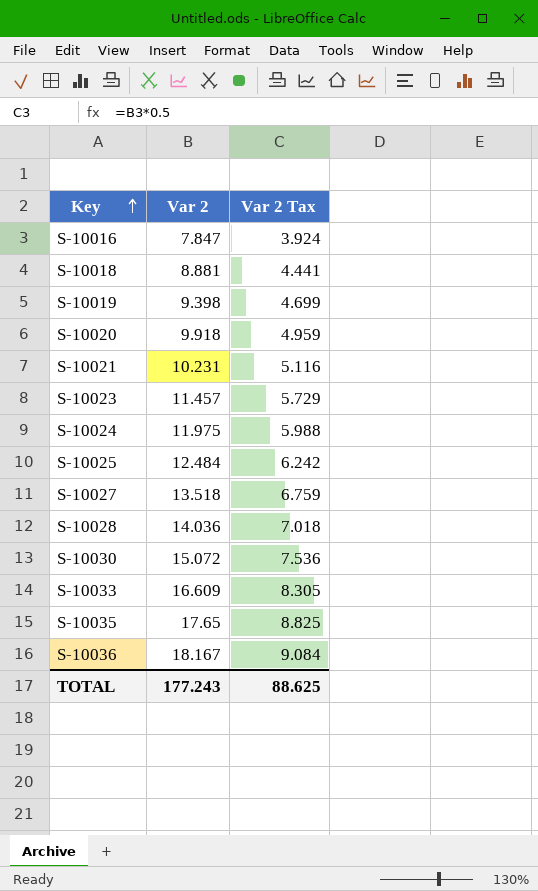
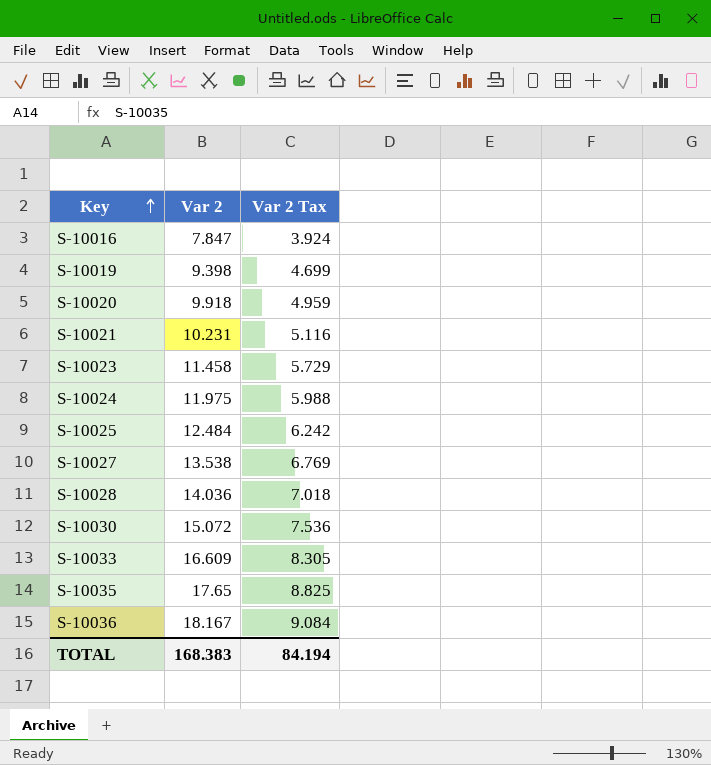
row S-10018: 8.881 | 4.441 -> none
S-10023 | Var 2: 11.457 -> 11.458
S-10027 | Var 2: 13.518 -> 13.538
S-10027 | Var 2 Tax: 6.759 -> 6.769
TOTAL | Var 2: 177.243 -> 168.383
TOTAL | Var 2 Tax: 88.625 -> 84.194

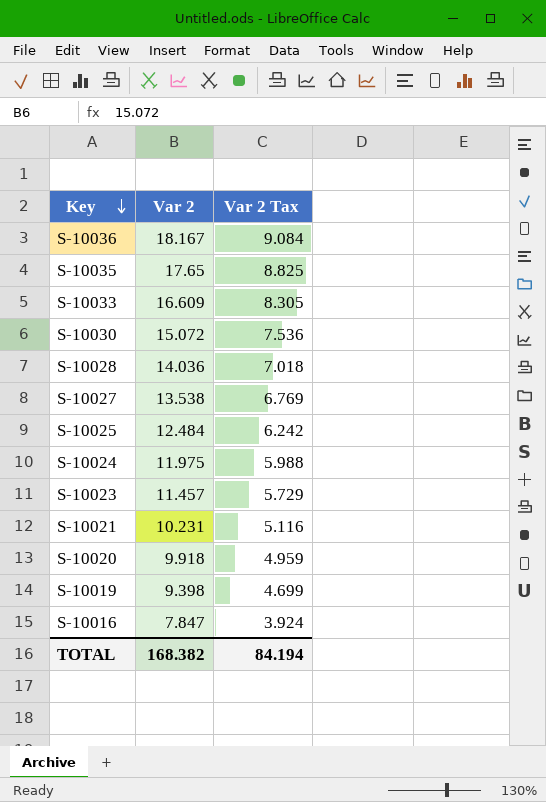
row order: Key ascending -> Key descending
S-10023 | Var 2: 11.458 -> 11.457
TOTAL | Var 2: 168.383 -> 168.382

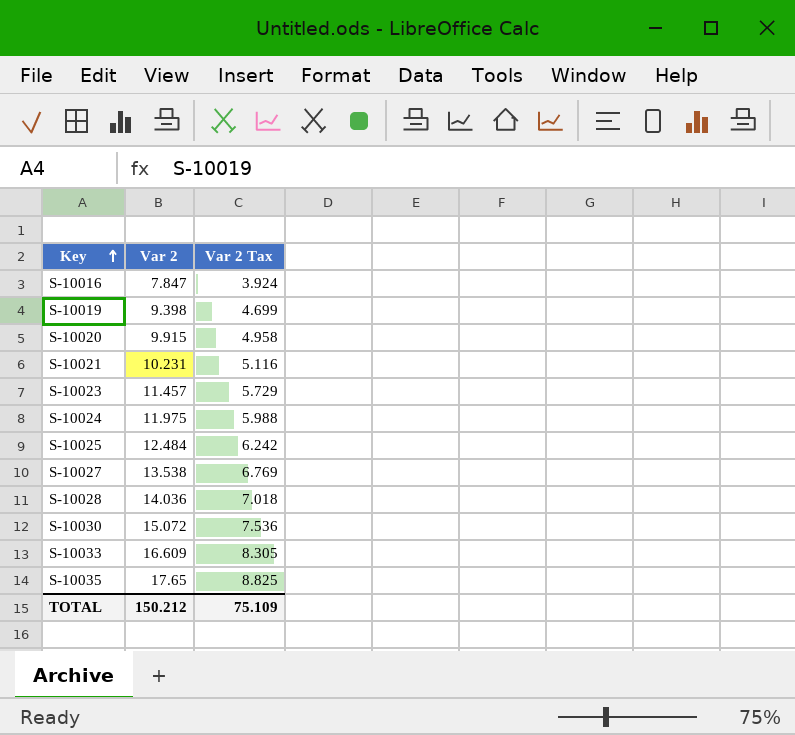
row order: Key descending -> Key ascending
row S-10036: 18.167 | 9.084 -> none
S-10020 | Var 2: 9.918 -> 9.915
S-10020 | Var 2 Tax: 4.959 -> 4.958
TOTAL | Var 2: 168.382 -> 150.212
TOTAL | Var 2 Tax: 84.194 -> 75.109

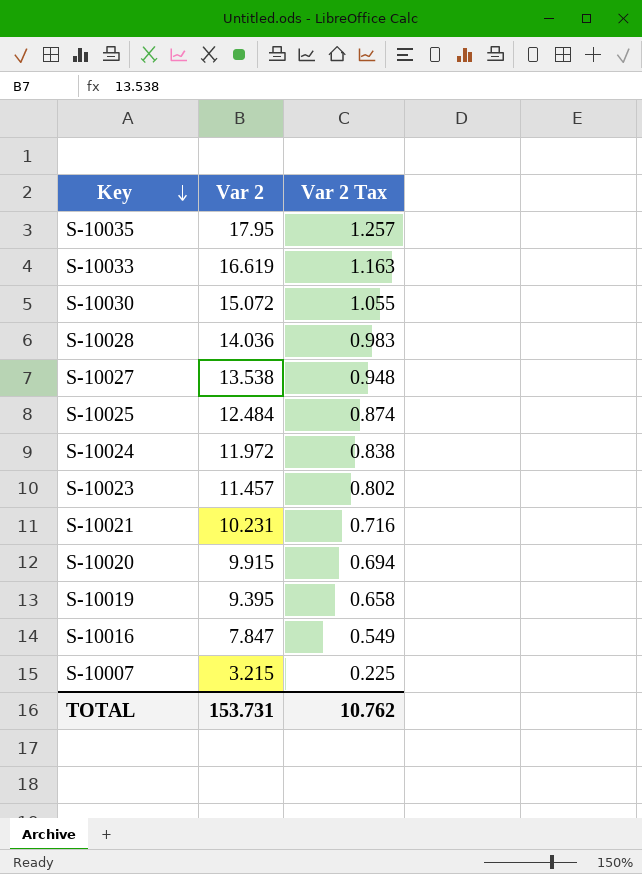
row order: Key ascending -> Key descending
column Var 2 Tax | formula: [Var 2] * 0.5 -> [Var 2] * 0.07
S-10035 | Var 2: 17.65 -> 17.95
S-10033 | Var 2: 16.609 -> 16.619
S-10024 | Var 2: 11.975 -> 11.972
S-10019 | Var 2: 9.398 -> 9.395
row S-10007: none -> 3.215 | 0.225
TOTAL | Var 2: 150.212 -> 153.731
TOTAL | Var 2 Tax: 75.109 -> 10.762

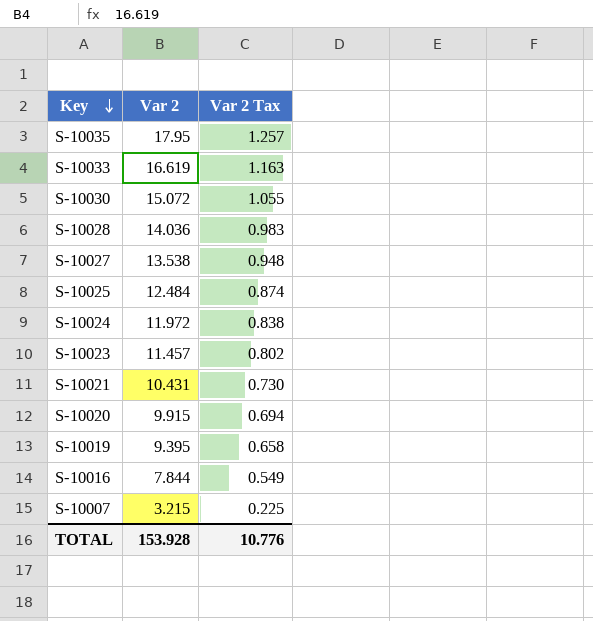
S-10021 | Var 2: 10.231 -> 10.431
S-10021 | Var 2 Tax: 0.716 -> 0.730
S-10016 | Var 2: 7.847 -> 7.844
TOTAL | Var 2: 153.731 -> 153.928
TOTAL | Var 2 Tax: 10.762 -> 10.776

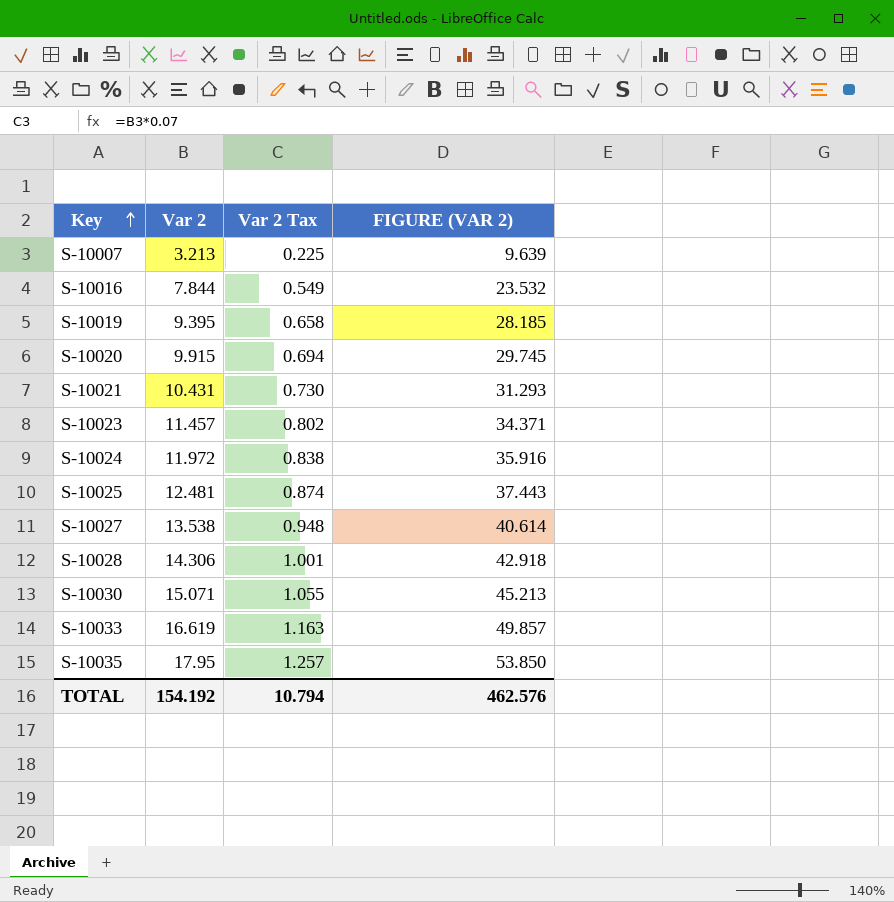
row order: Key descending -> Key ascending
column FIGURE (VAR 2) | formula: none -> [Var 2] * 3
S-10007 | Var 2: 3.215 -> 3.213
S-10025 | Var 2: 12.484 -> 12.481
S-10028 | Var 2: 14.036 -> 14.306
S-10028 | Var 2 Tax: 0.983 -> 1.001
S-10030 | Var 2: 15.072 -> 15.071
TOTAL | Var 2: 153.928 -> 154.192
TOTAL | Var 2 Tax: 10.776 -> 10.794

